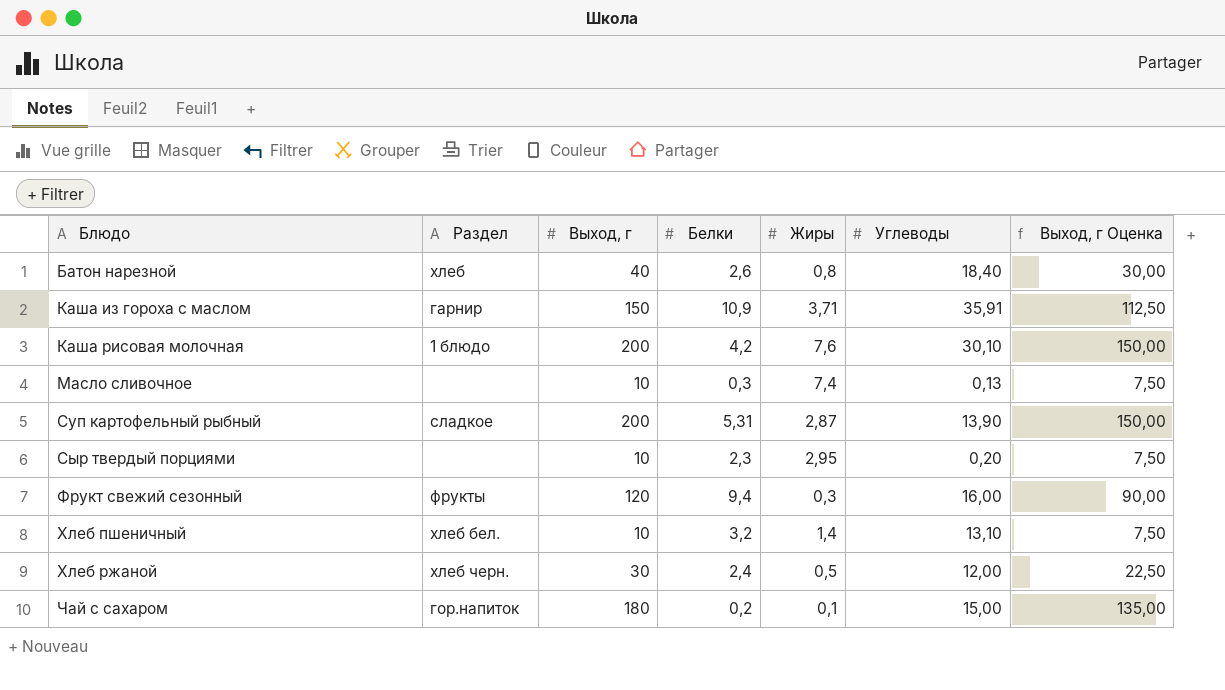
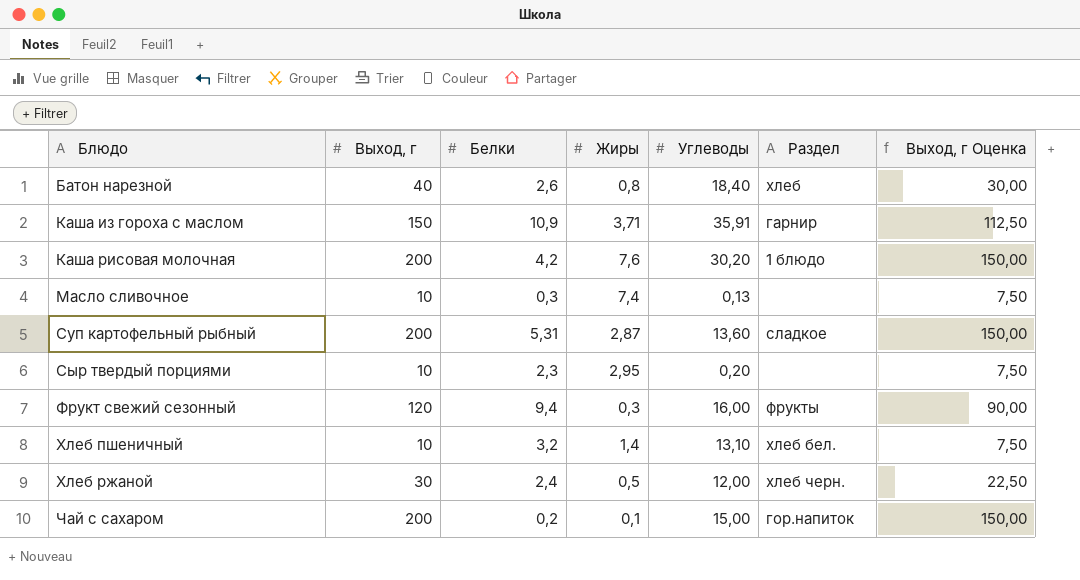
column Раздел | position: 2 -> 6
Каша рисовая молочная | Углеводы: 30,10 -> 30,20
Суп картофельный рыбный | Углеводы: 13,90 -> 13,60
Чай с сахаром | Выход, г: 180 -> 200
Чай с сахаром | Выход, г Оценка: 135,00 -> 150,00

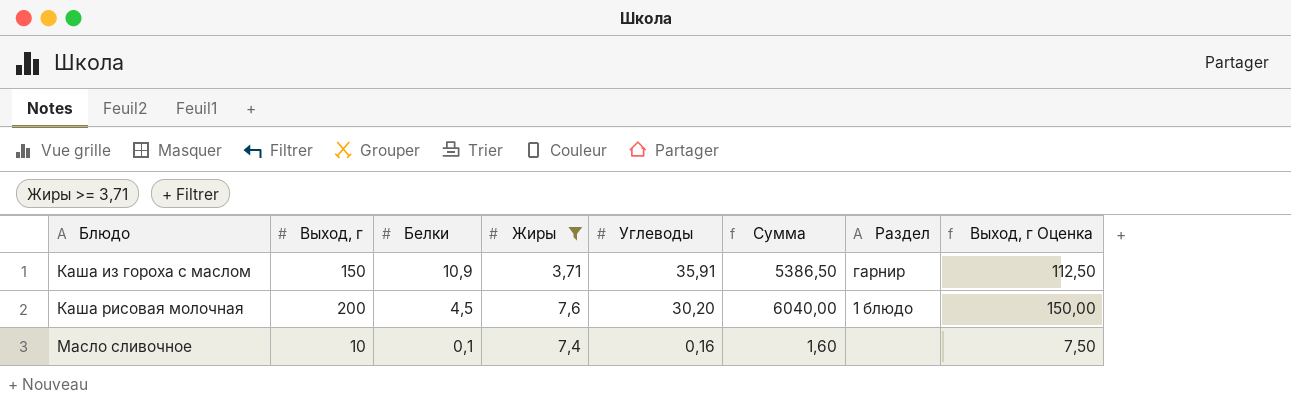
filter: none -> Жиры >= 3,71
column Сумма | formula: none -> [Выход, г] * [Углеводы]
Каша рисовая молочная | Белки: 4,2 -> 4,5
Масло сливочное | Белки: 0,3 -> 0,1
Масло сливочное | Углеводы: 0,13 -> 0,16

